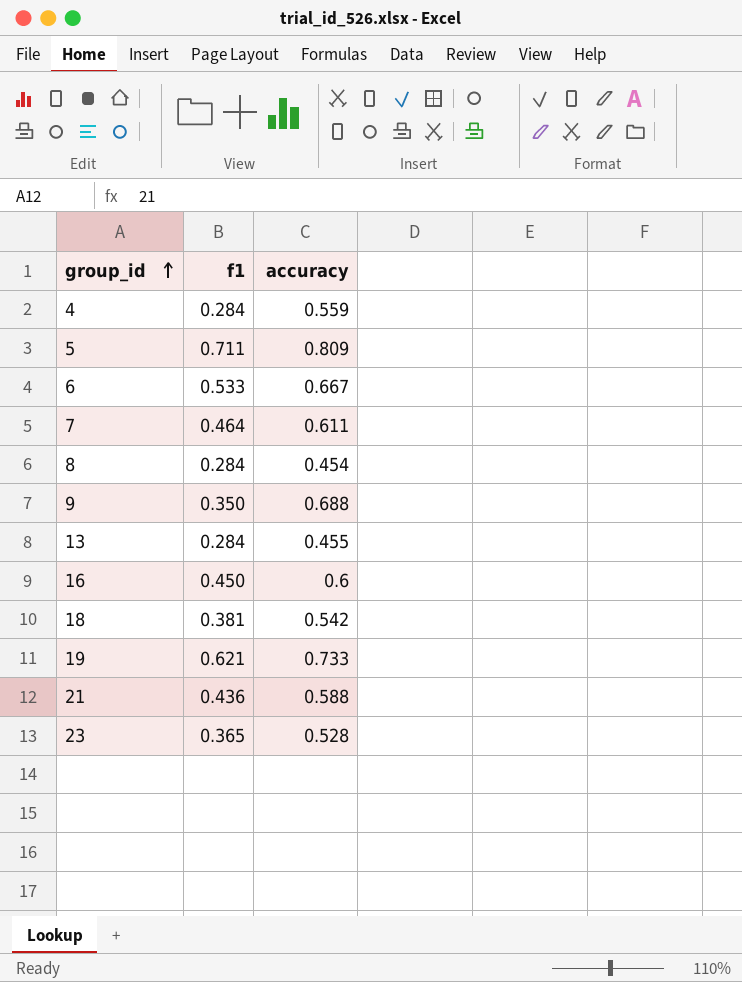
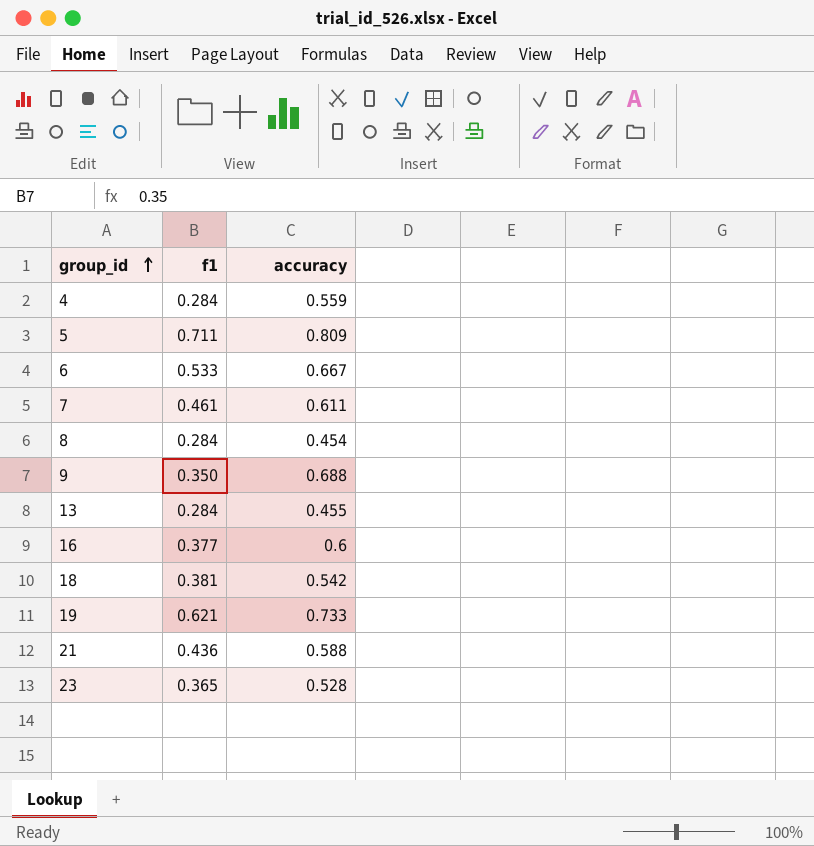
7 | f1: 0.464 -> 0.461
16 | f1: 0.450 -> 0.377

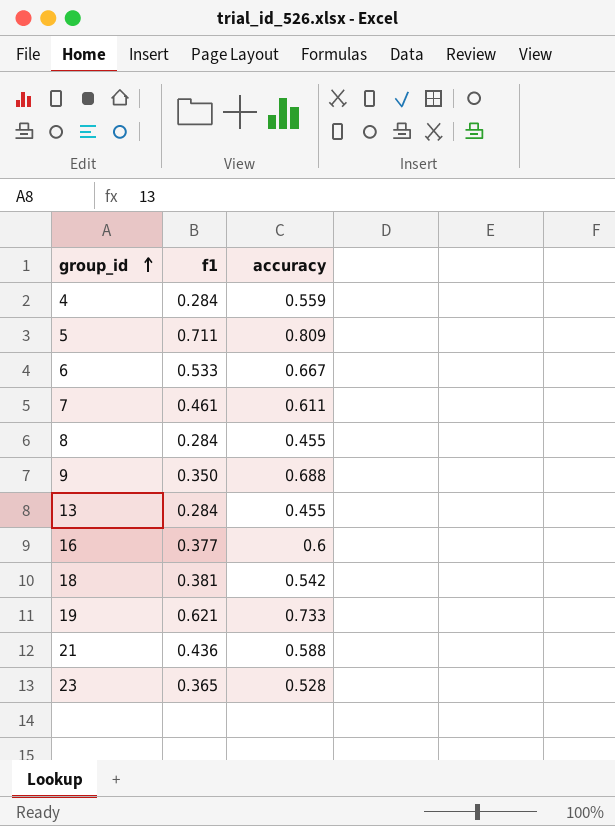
8 | accuracy: 0.454 -> 0.455

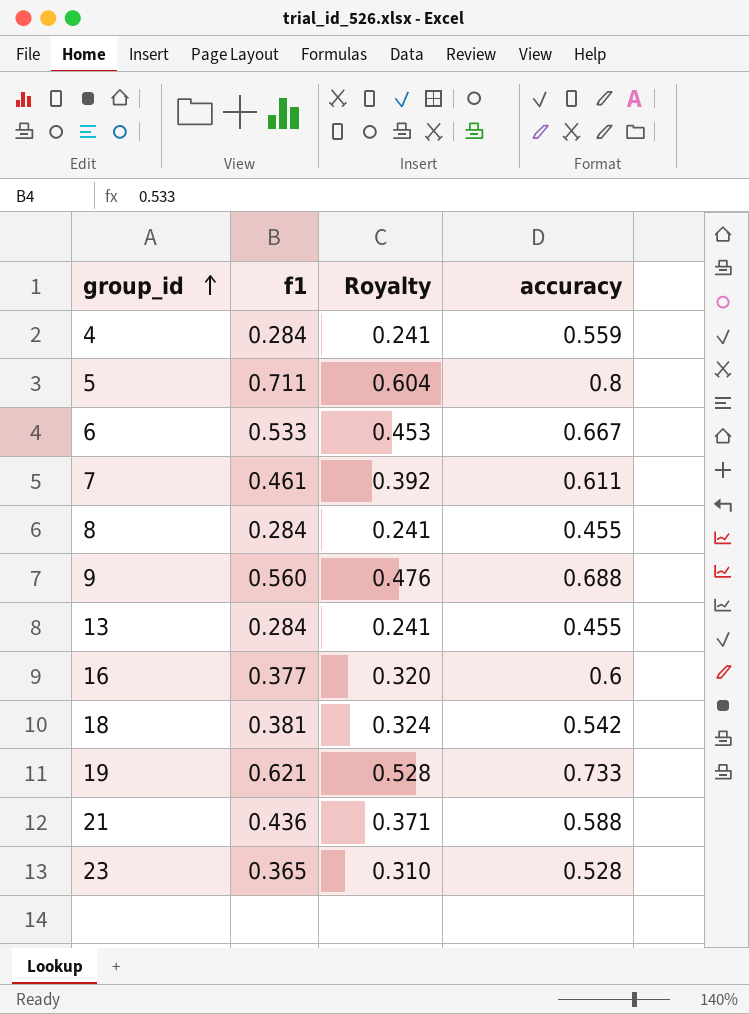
column Royalty | formula: none -> [f1] * 0.85
5 | accuracy: 0.809 -> 0.8
9 | f1: 0.350 -> 0.560

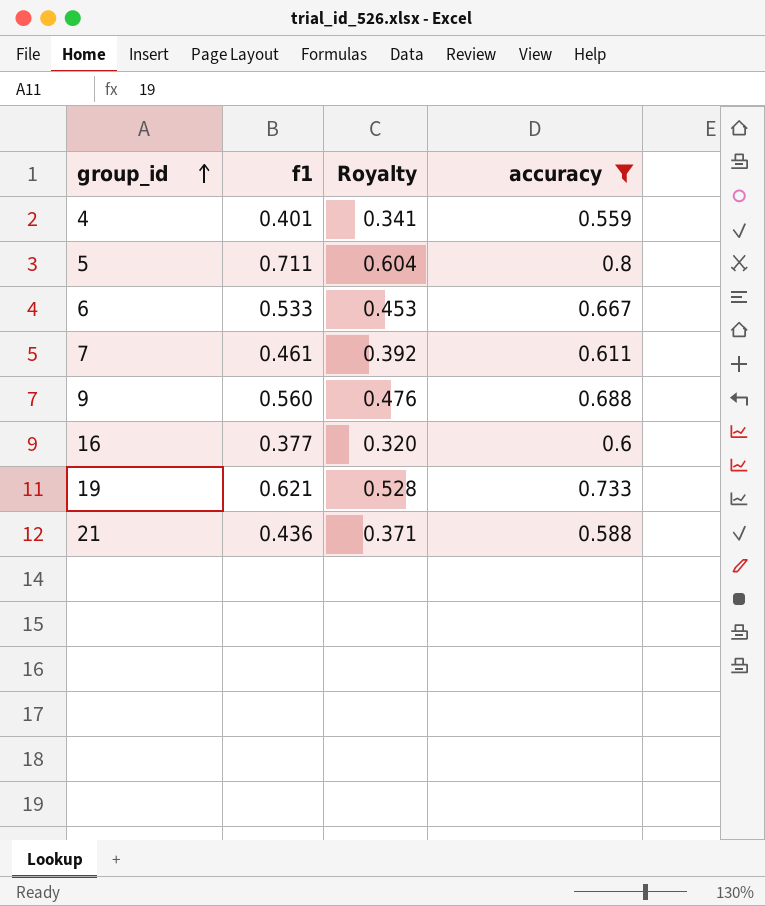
filter: none -> accuracy >= 0.559
4 | f1: 0.284 -> 0.401
4 | Royalty: 0.241 -> 0.341

